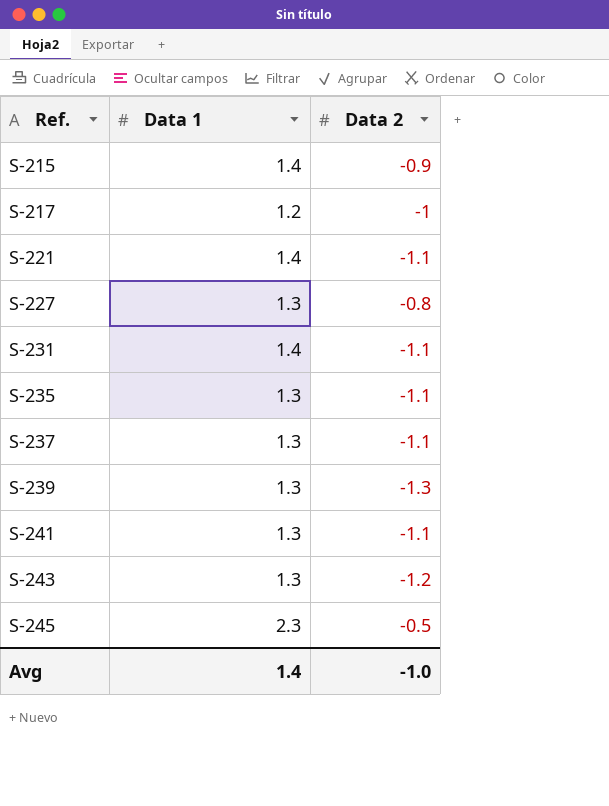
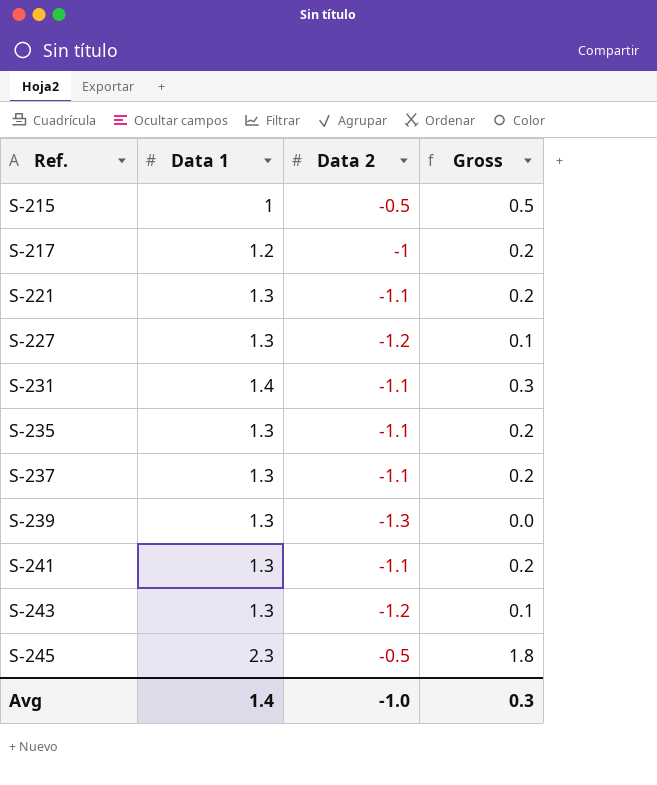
column Gross | formula: none -> [Data 1] + [Data 2]
S-215 | Data 1: 1.4 -> 1
S-215 | Data 2: -0.9 -> -0.5
S-221 | Data 1: 1.4 -> 1.3
S-227 | Data 2: -0.8 -> -1.2

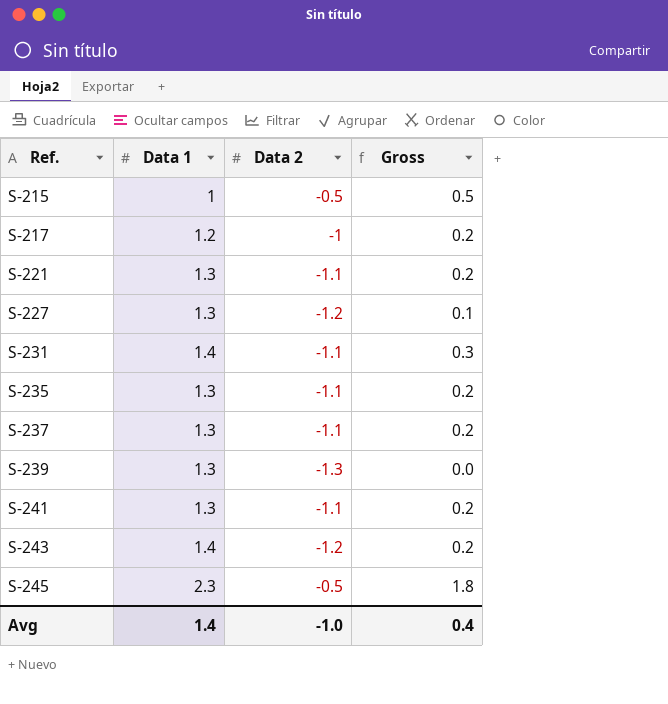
S-243 | Data 1: 1.3 -> 1.4
S-243 | Gross: 0.1 -> 0.2
Avg | Gross: 0.3 -> 0.4

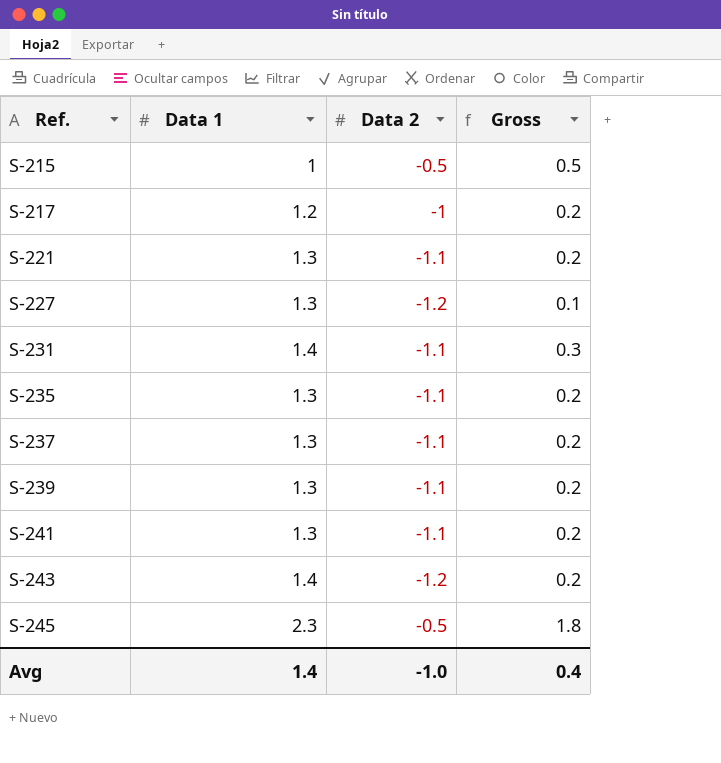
S-239 | Data 2: -1.3 -> -1.1
S-239 | Gross: 0.0 -> 0.2

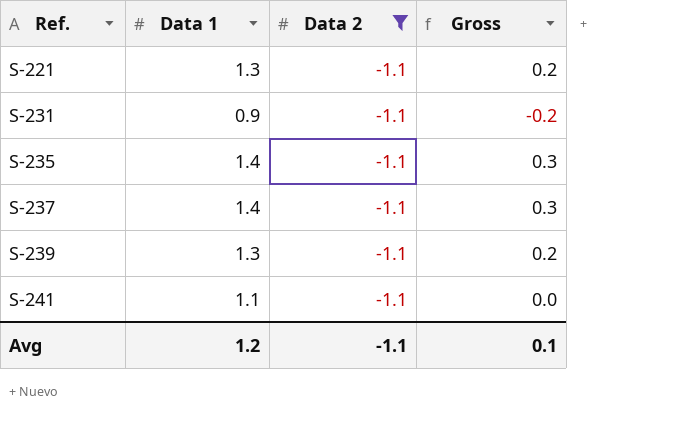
filter: none -> Data 2 = -1.1
S-231 | Data 1: 1.4 -> 0.9
S-231 | Gross: 0.3 -> -0.2
S-235 | Data 1: 1.3 -> 1.4
S-235 | Gross: 0.2 -> 0.3
S-237 | Data 1: 1.3 -> 1.4
S-237 | Gross: 0.2 -> 0.3
S-241 | Data 1: 1.3 -> 1.1
S-241 | Gross: 0.2 -> 0.0
Avg | Data 1: 1.4 -> 1.2
Avg | Data 2: -1.0 -> -1.1
Avg | Gross: 0.4 -> 0.1

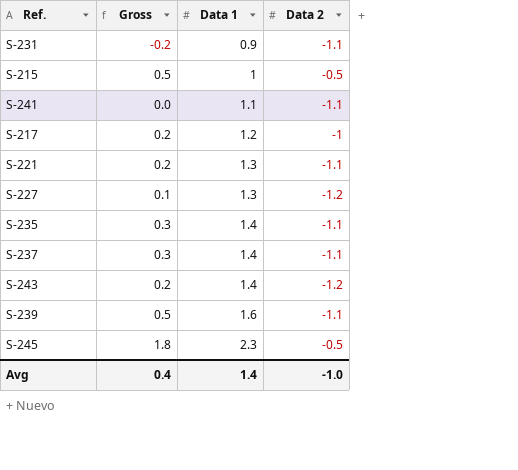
filter: Data 2 = -1.1 -> none
row order: Ref. ascending -> Data 1 ascending
column Gross | position: 4 -> 2
S-239 | Gross: 0.2 -> 0.5
S-239 | Data 1: 1.3 -> 1.6
Avg | Gross: 0.1 -> 0.4
Avg | Data 1: 1.2 -> 1.4
Avg | Data 2: -1.1 -> -1.0

